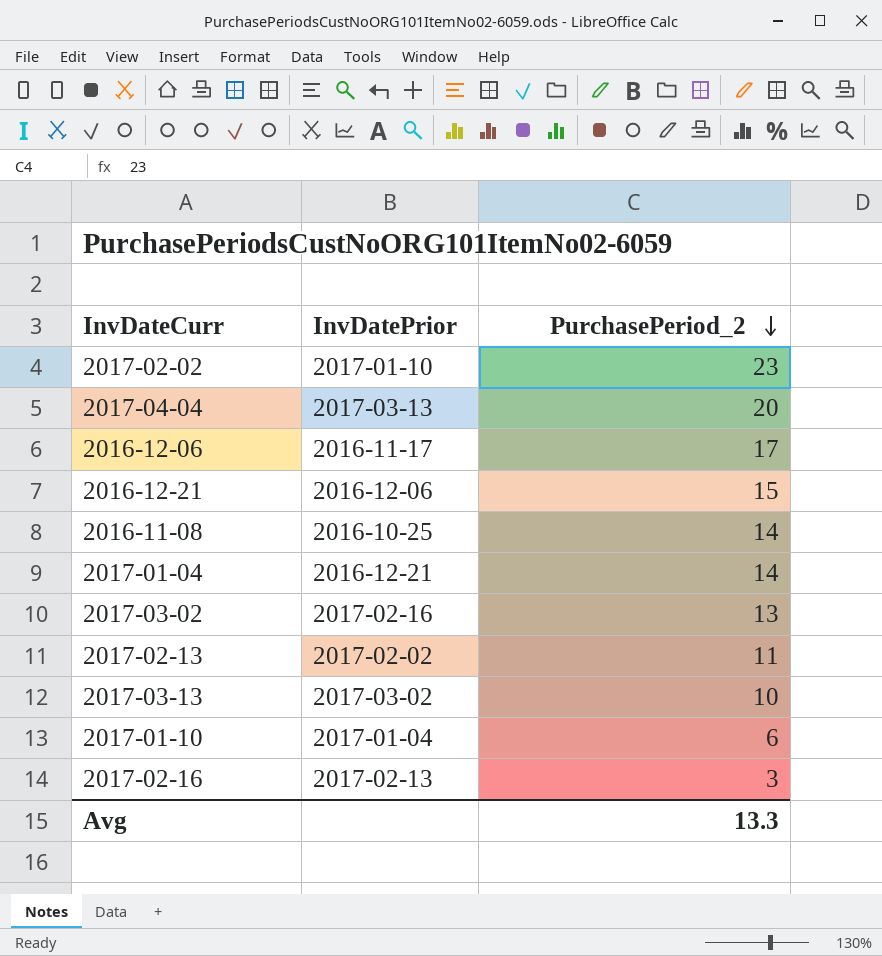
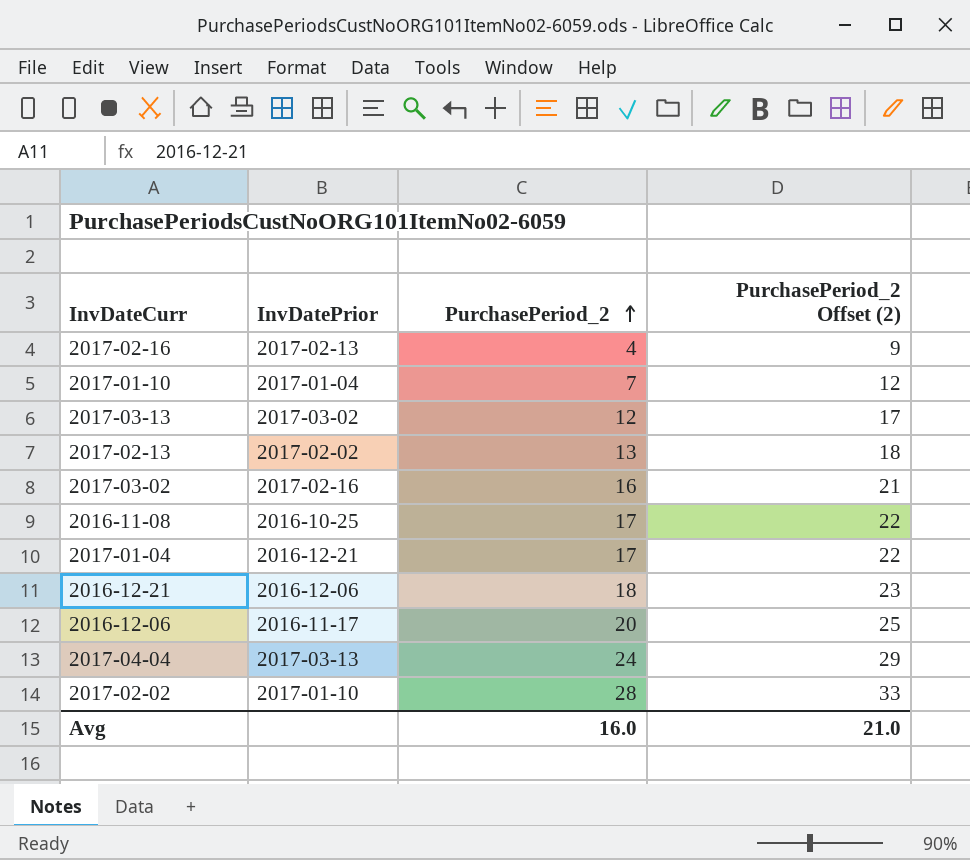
row order: PurchasePeriod_2 descending -> PurchasePeriod_2 ascending
column PurchasePeriod_2 Offset (2) | formula: none -> [PurchasePeriod_2] + 5
2017-02-16 | PurchasePeriod_2: 3 -> 4
2017-01-10 | PurchasePeriod_2: 6 -> 7
2017-03-13 | PurchasePeriod_2: 10 -> 12
2017-02-13 | PurchasePeriod_2: 11 -> 13
2017-03-02 | PurchasePeriod_2: 13 -> 16
2016-11-08 | PurchasePeriod_2: 14 -> 17
2017-01-04 | PurchasePeriod_2: 14 -> 17
2016-12-21 | PurchasePeriod_2: 15 -> 18
2016-12-06 | PurchasePeriod_2: 17 -> 20
2017-04-04 | PurchasePeriod_2: 20 -> 24
2017-02-02 | PurchasePeriod_2: 23 -> 28
Avg | PurchasePeriod_2: 13.3 -> 16.0

